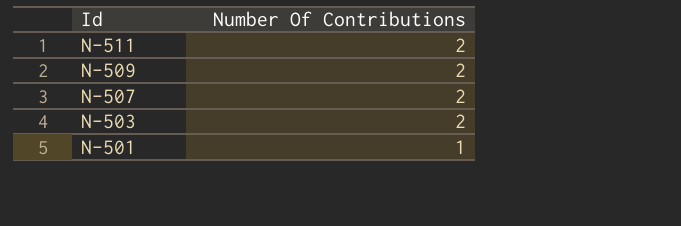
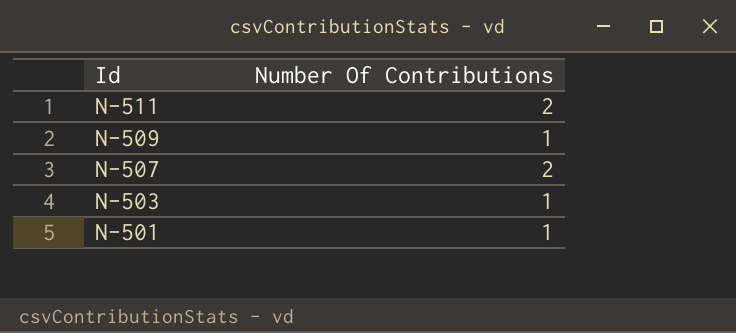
N-509 | Number Of Contributions: 2 -> 1
N-503 | Number Of Contributions: 2 -> 1

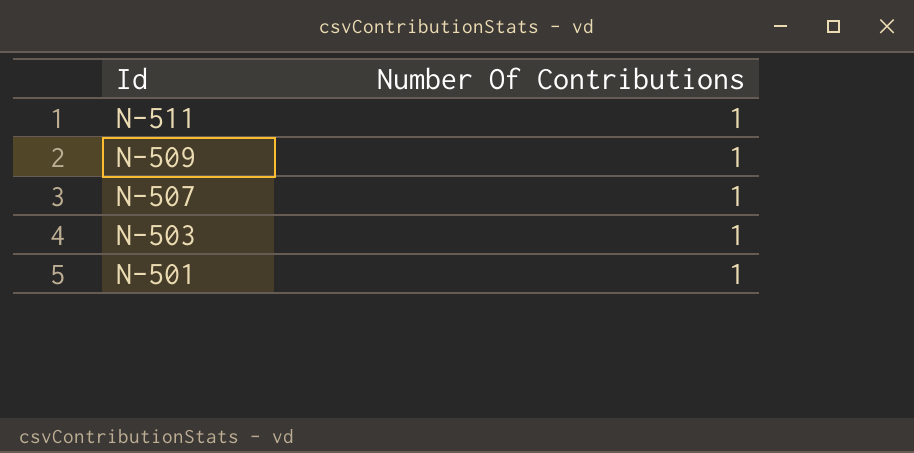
N-511 | Number Of Contributions: 2 -> 1
N-507 | Number Of Contributions: 2 -> 1

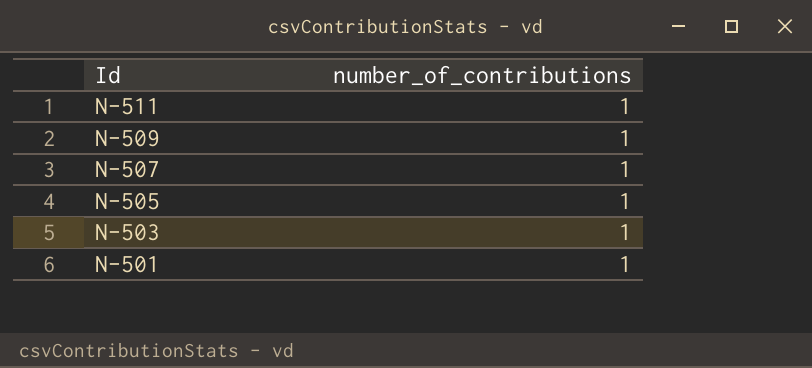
column name: Number Of Contributions -> number_of_contributions
row N-505: none -> 1

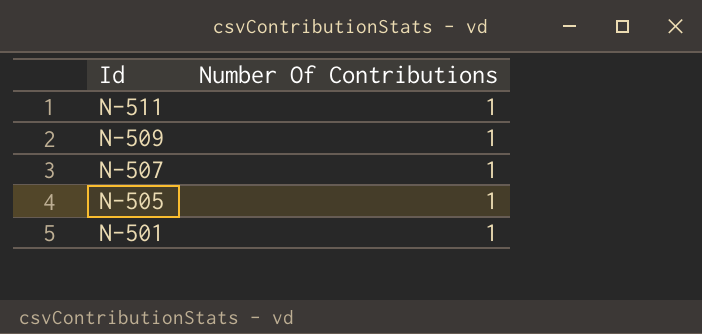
column name: number_of_contributions -> Number Of Contributions
row N-503: 1 -> none

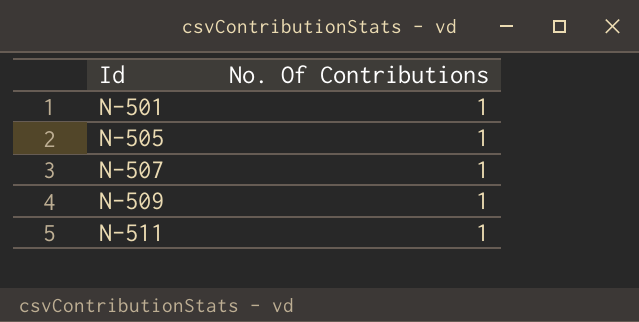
row order: Id descending -> Id ascending
column name: Number Of Contributions -> No. Of Contributions

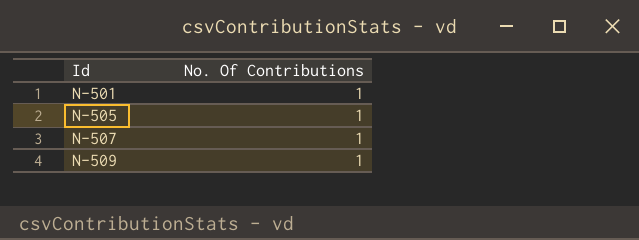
row N-511: 1 -> none

